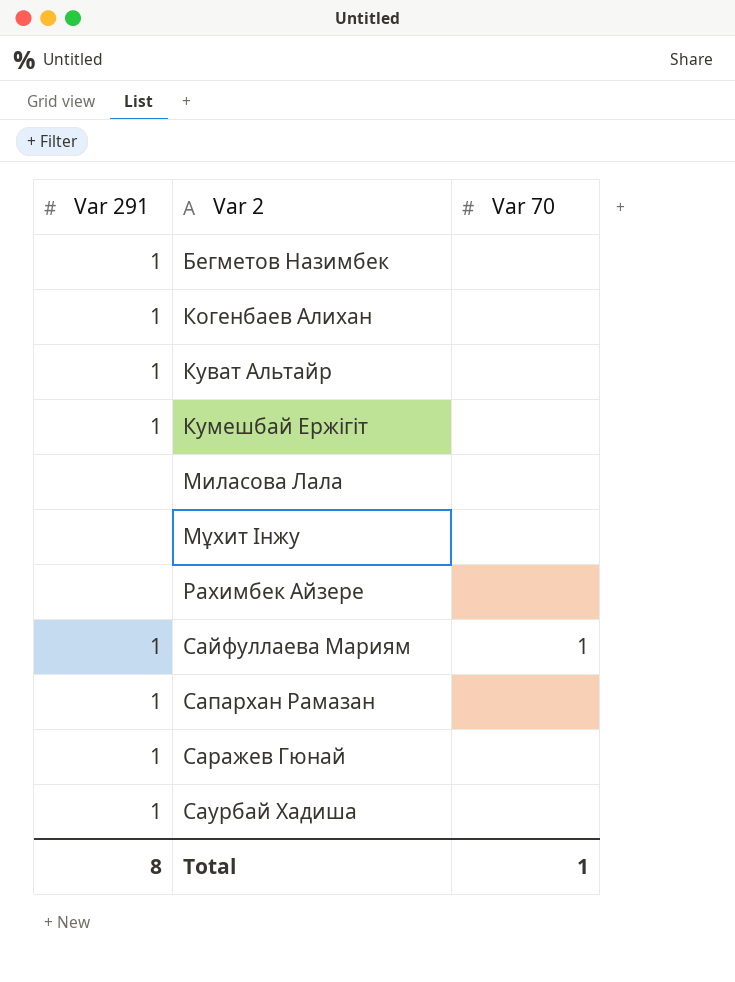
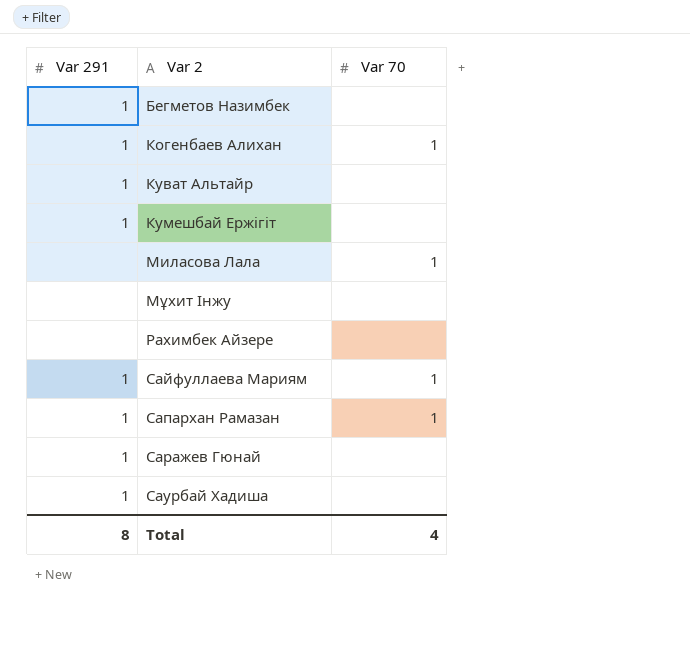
Когенбаев Алихан | Var 70: none -> 1
Миласова Лала | Var 70: none -> 1
Сапархан Рамазан | Var 70: none -> 1
Total | Var 70: 1 -> 4

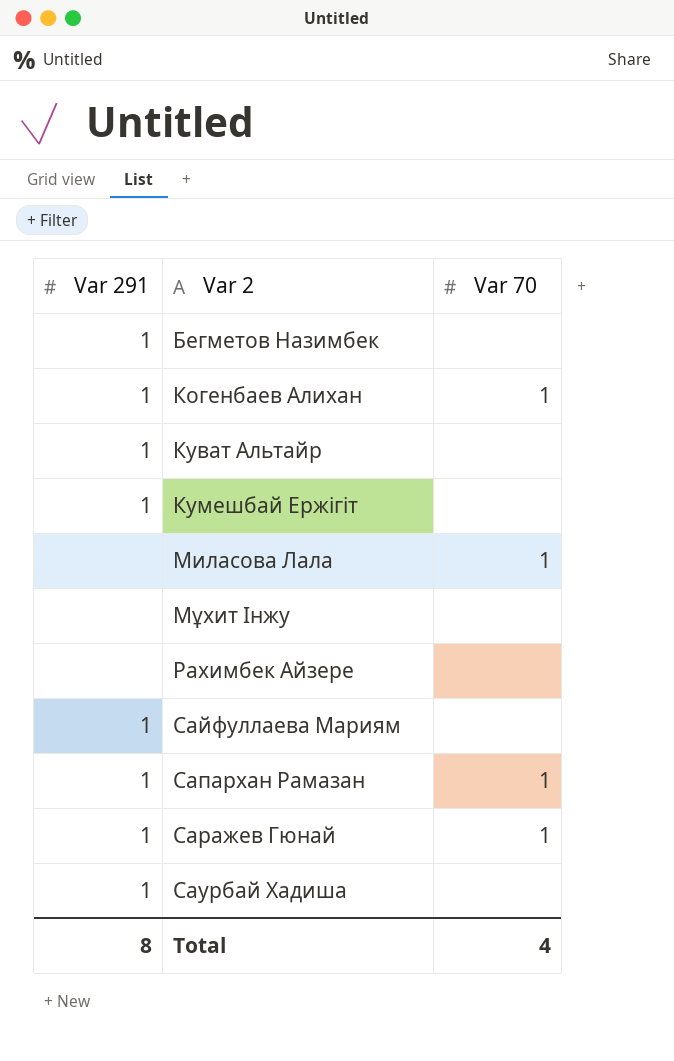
Сайфуллаева Мариям | Var 70: 1 -> none
Саражев Гюнай | Var 70: none -> 1

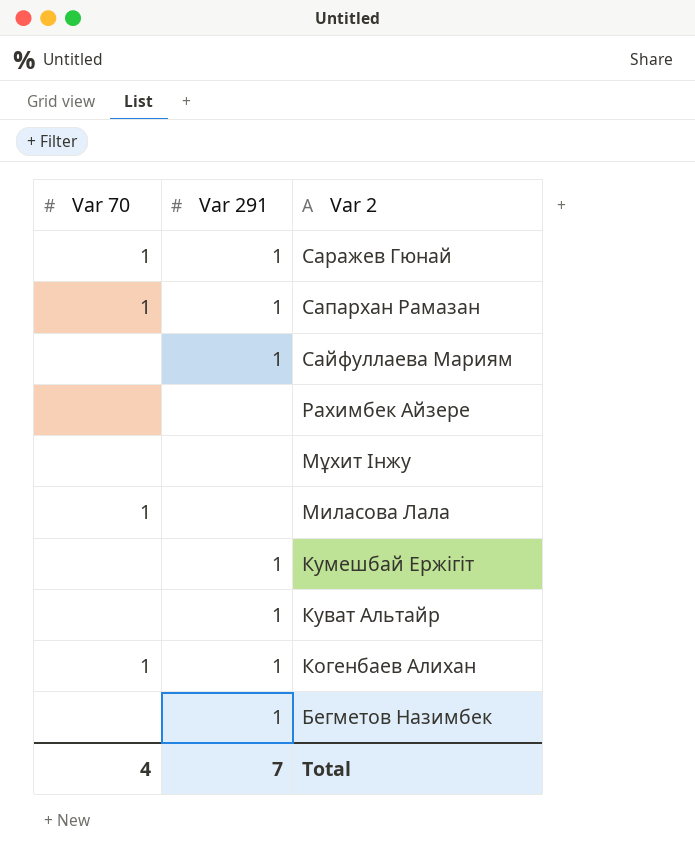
row order: Var 2 ascending -> Var 2 descending
column Var 70 | position: 3 -> 1
row Саурбай Хадиша: 1 | none -> none
Total | Var 291: 8 -> 7

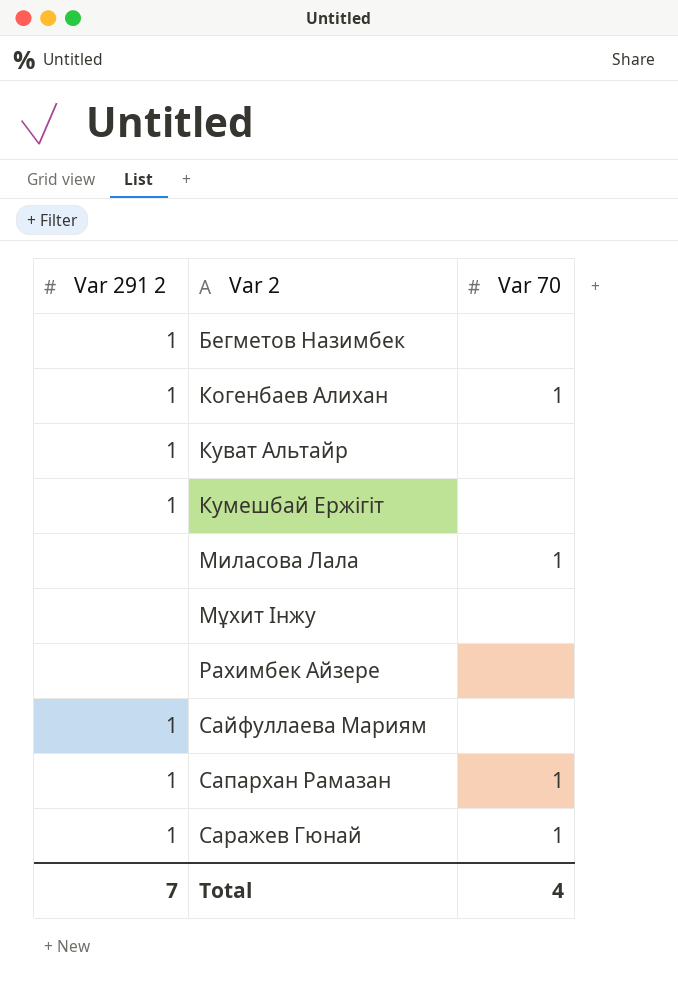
row order: Var 2 descending -> Var 2 ascending
column name: Var 291 -> Var 291 2
column Var 70 | position: 1 -> 3

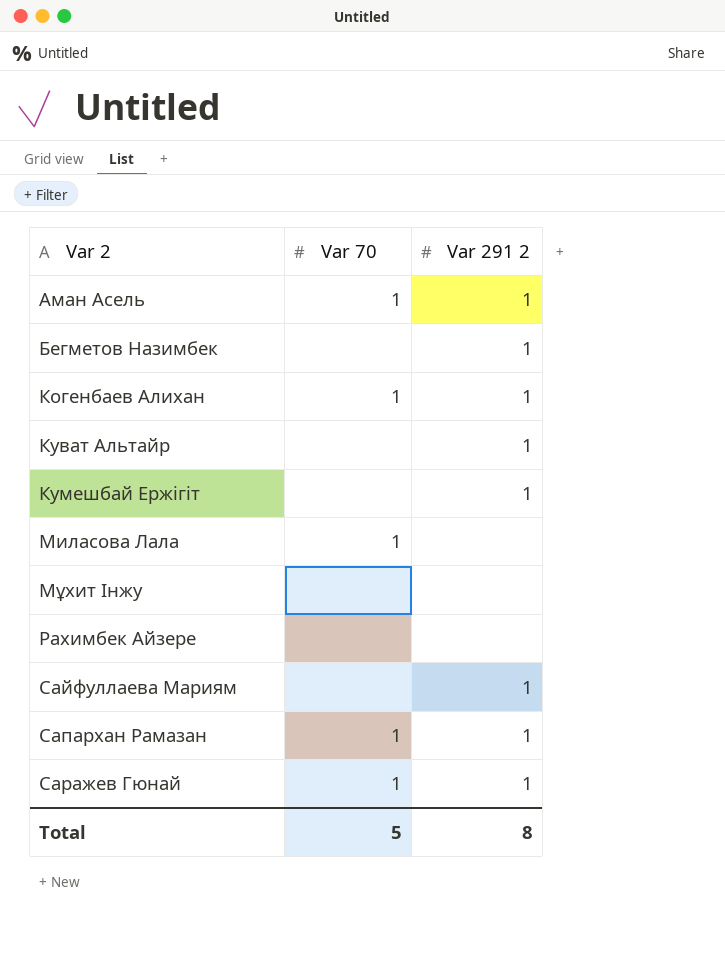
column Var 291 2 | position: 1 -> 3
row Аман Асель: none -> 1 | 1
Total | Var 70: 4 -> 5
Total | Var 291 2: 7 -> 8

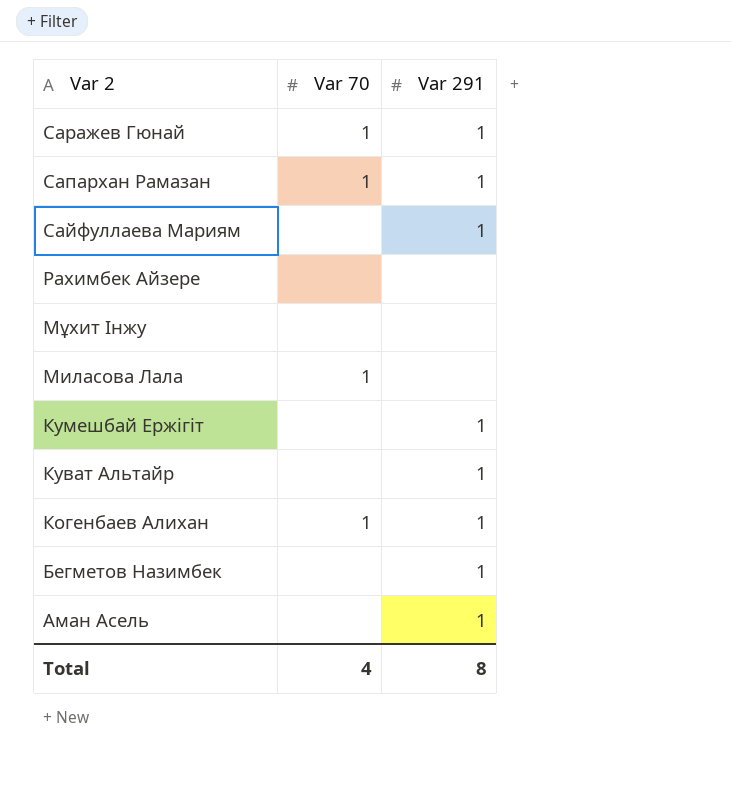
row order: Var 2 ascending -> Var 2 descending
column name: Var 291 2 -> Var 291
Аман Асель | Var 70: 1 -> none
Total | Var 70: 5 -> 4

